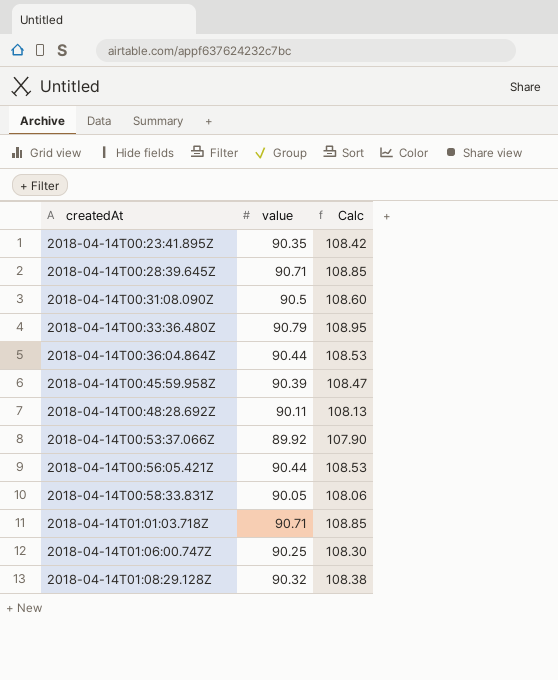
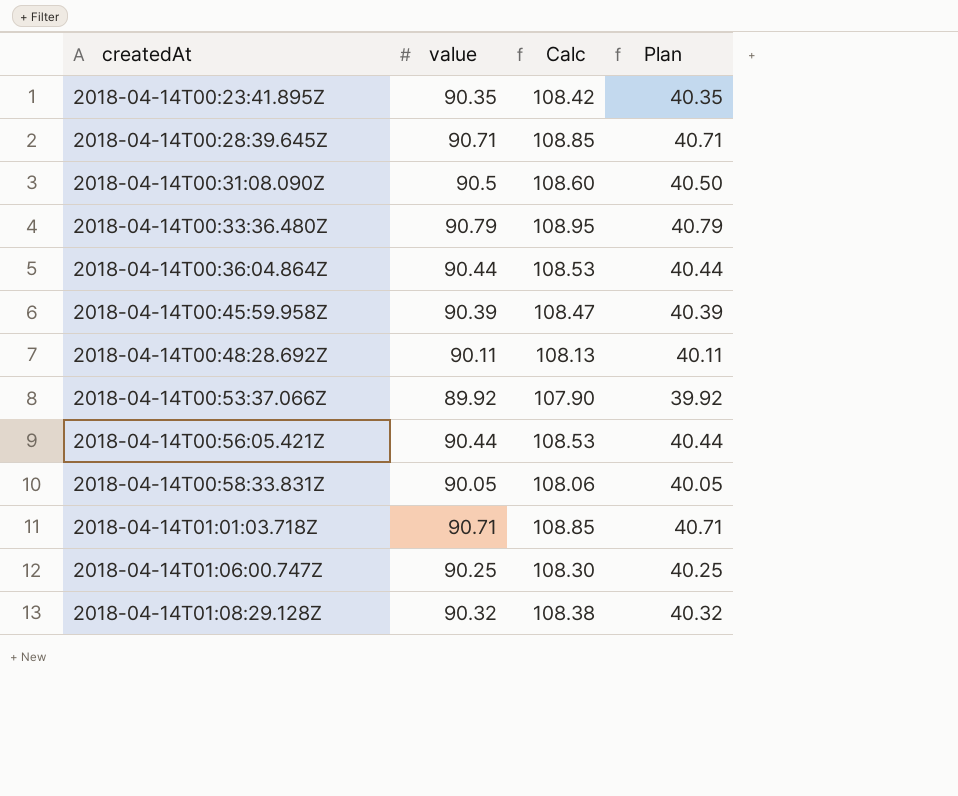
column Plan | formula: none -> [value] - 50

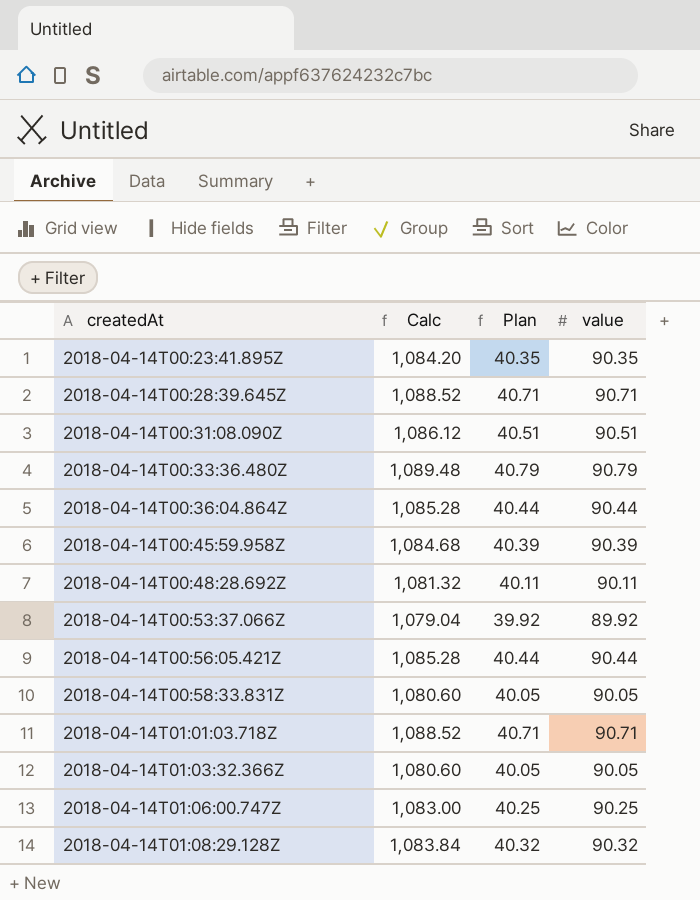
column Calc | formula: [value] * 1.2 -> [value] * 12
column value | position: 2 -> 4
2018-04-14T00:31:08.090Z | Plan: 40.50 -> 40.51
2018-04-14T00:31:08.090Z | value: 90.5 -> 90.51
row 2018-04-14T01:03:32.366Z: none -> 1,080.60 | 40.05 | 90.05

